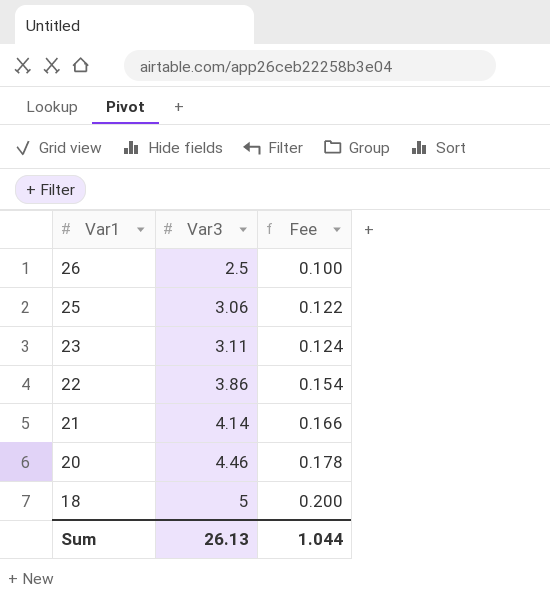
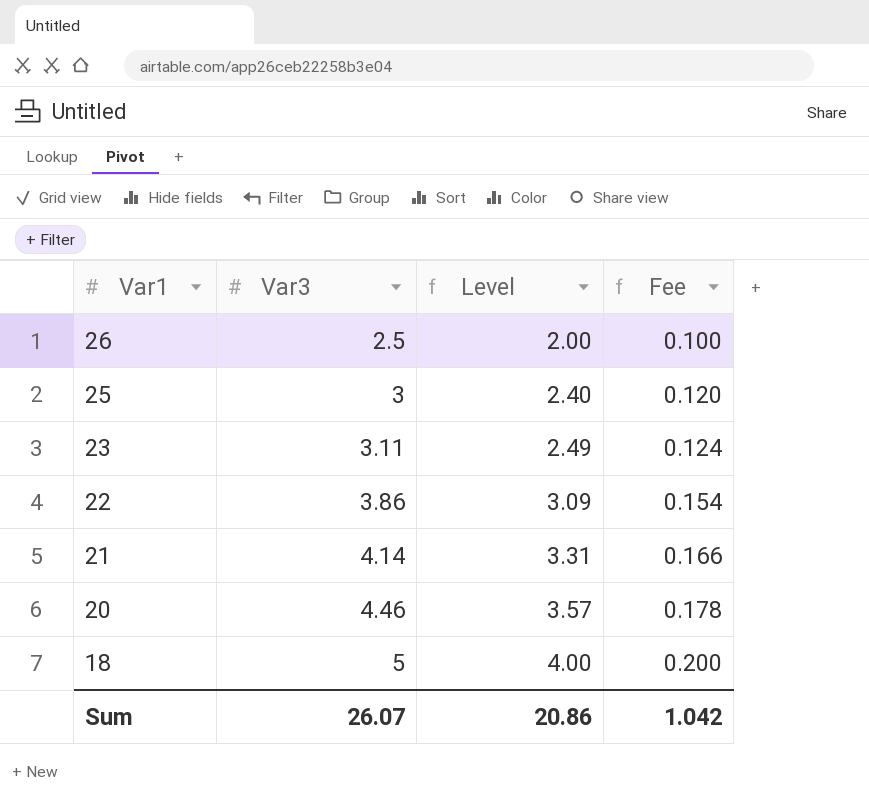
column Level | formula: none -> [Var3] * 0.8
25 | Var3: 3.06 -> 3
25 | Fee: 0.122 -> 0.120
Sum | Var3: 26.13 -> 26.07
Sum | Fee: 1.044 -> 1.042

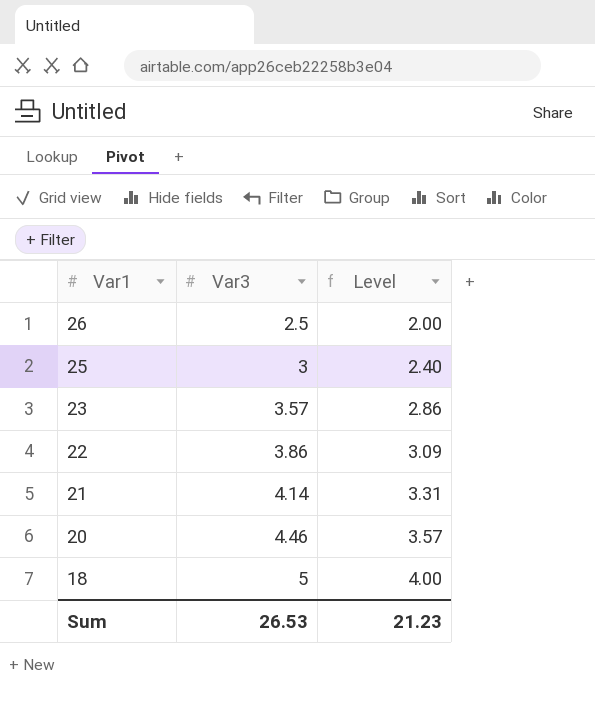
column Fee | formula: [Var3] * 0.04 -> none
23 | Var3: 3.11 -> 3.57
23 | Level: 2.49 -> 2.86
Sum | Var3: 26.07 -> 26.53
Sum | Level: 20.86 -> 21.23

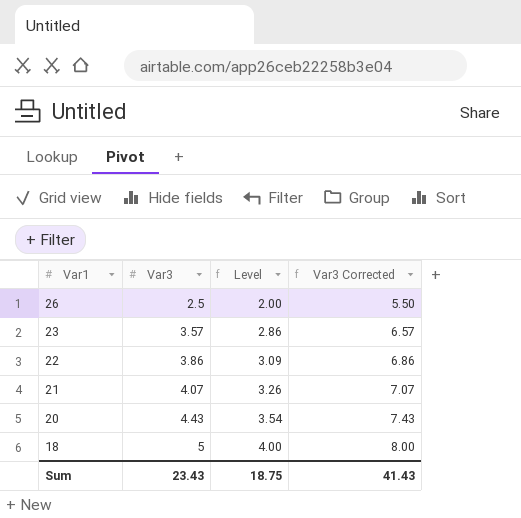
column Var3 Corrected | formula: none -> [Var3] + 3
row 25: 3 | 2.40 -> none
21 | Var3: 4.14 -> 4.07
21 | Level: 3.31 -> 3.26
20 | Var3: 4.46 -> 4.43
20 | Level: 3.57 -> 3.54
Sum | Var3: 26.53 -> 23.43
Sum | Level: 21.23 -> 18.75

